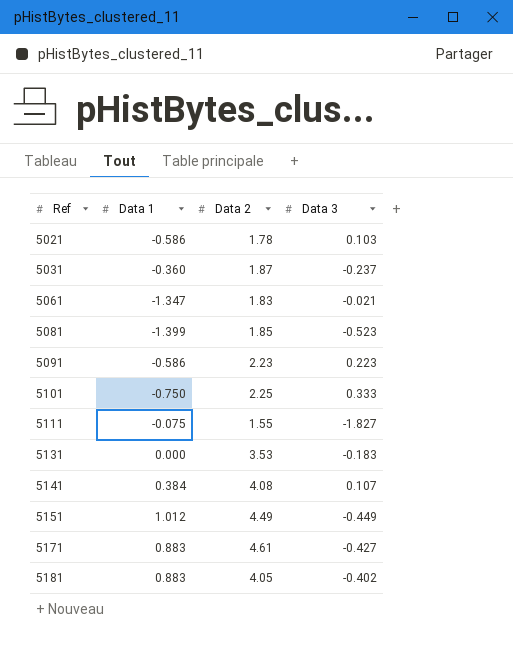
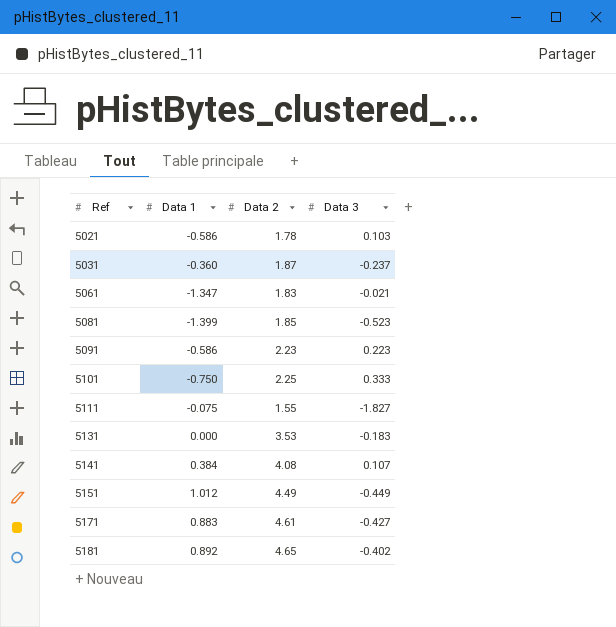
5181 | Data 1: 0.883 -> 0.892
5181 | Data 2: 4.05 -> 4.65

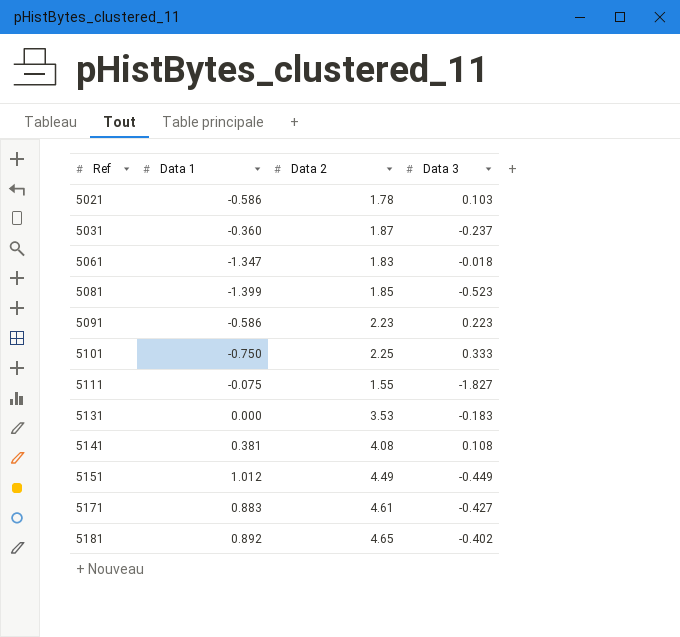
5061 | Data 3: -0.021 -> -0.018
5141 | Data 1: 0.384 -> 0.381
5141 | Data 3: 0.107 -> 0.108

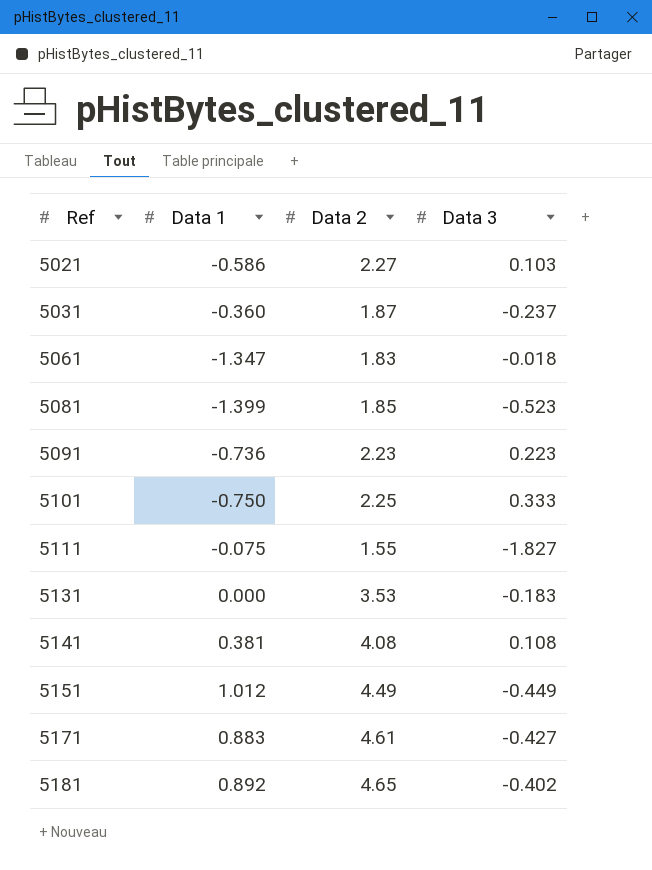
5021 | Data 2: 1.78 -> 2.27
5091 | Data 1: -0.586 -> -0.736

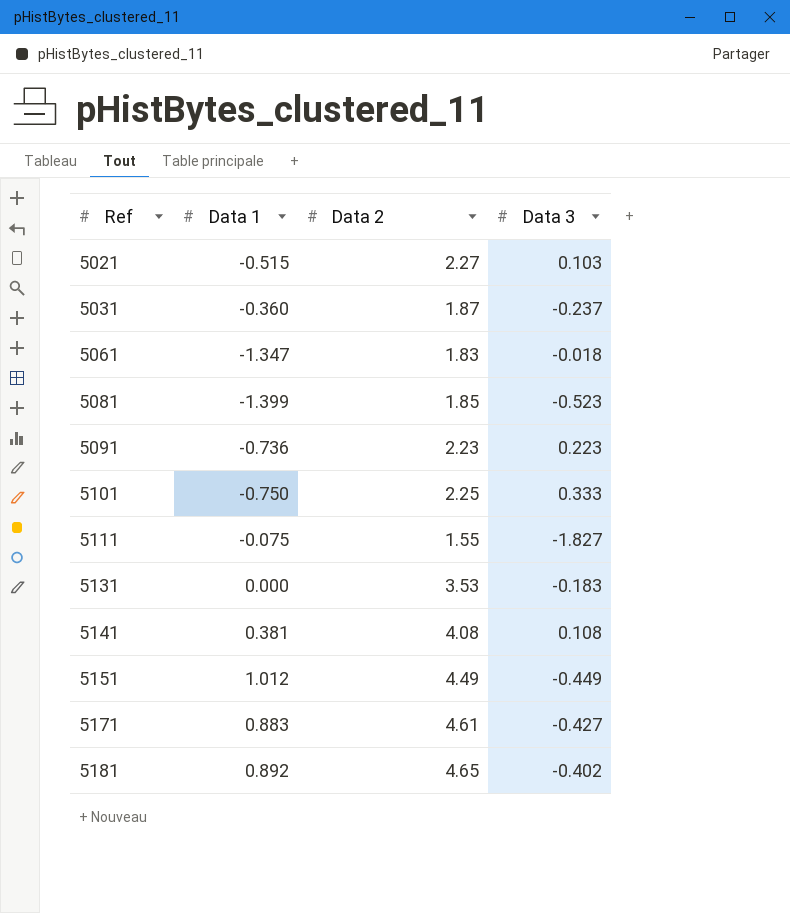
5021 | Data 1: -0.586 -> -0.515

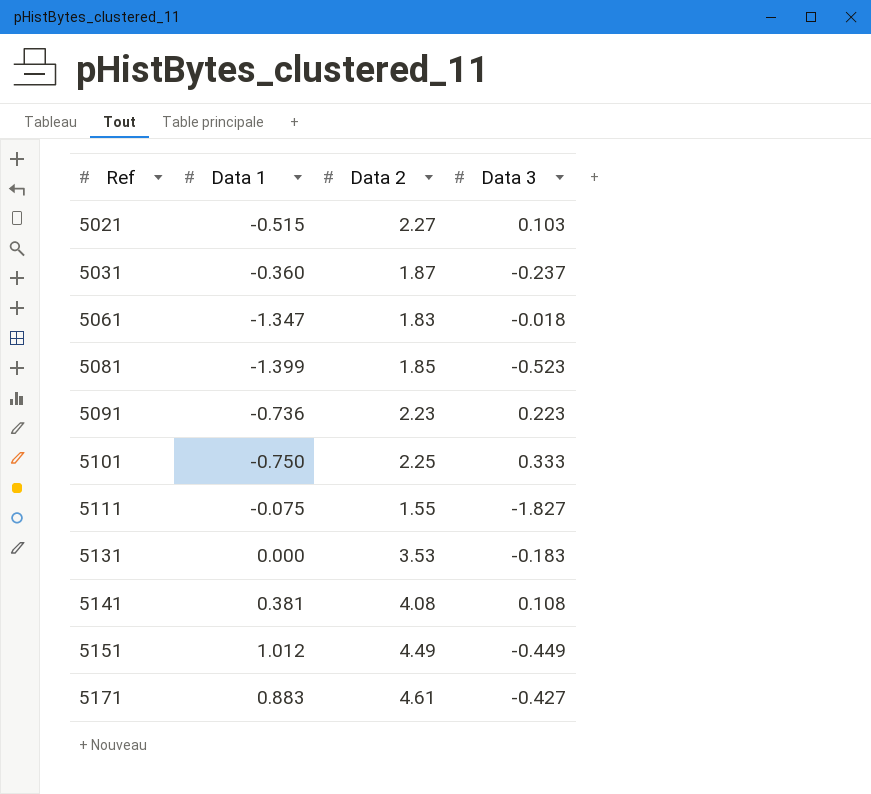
row 5181: 0.892 | 4.65 | -0.402 -> none

